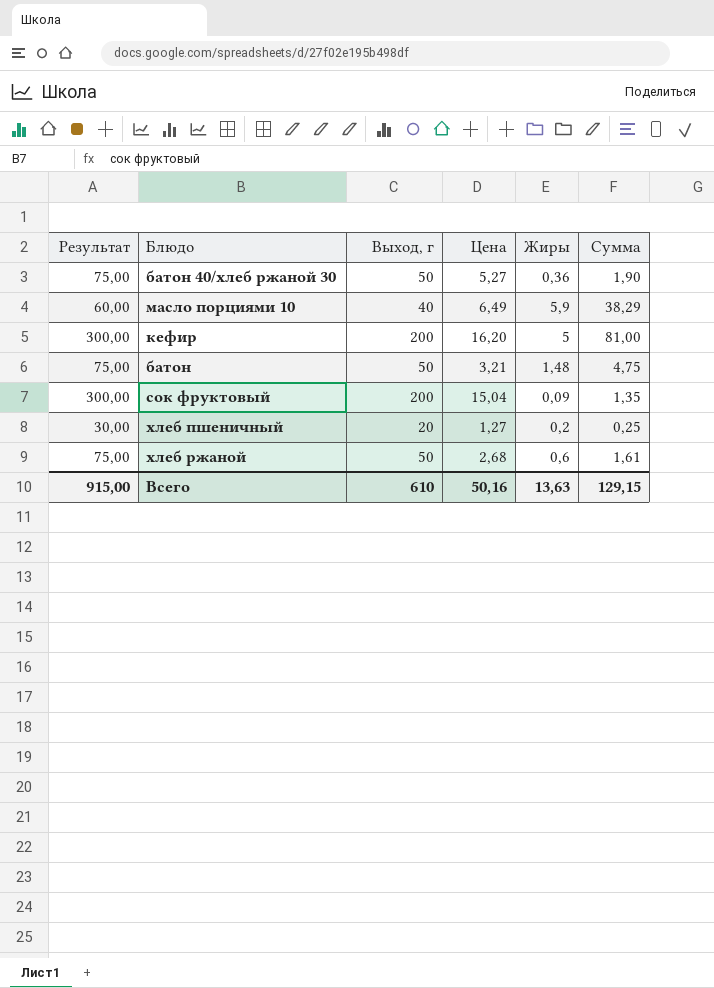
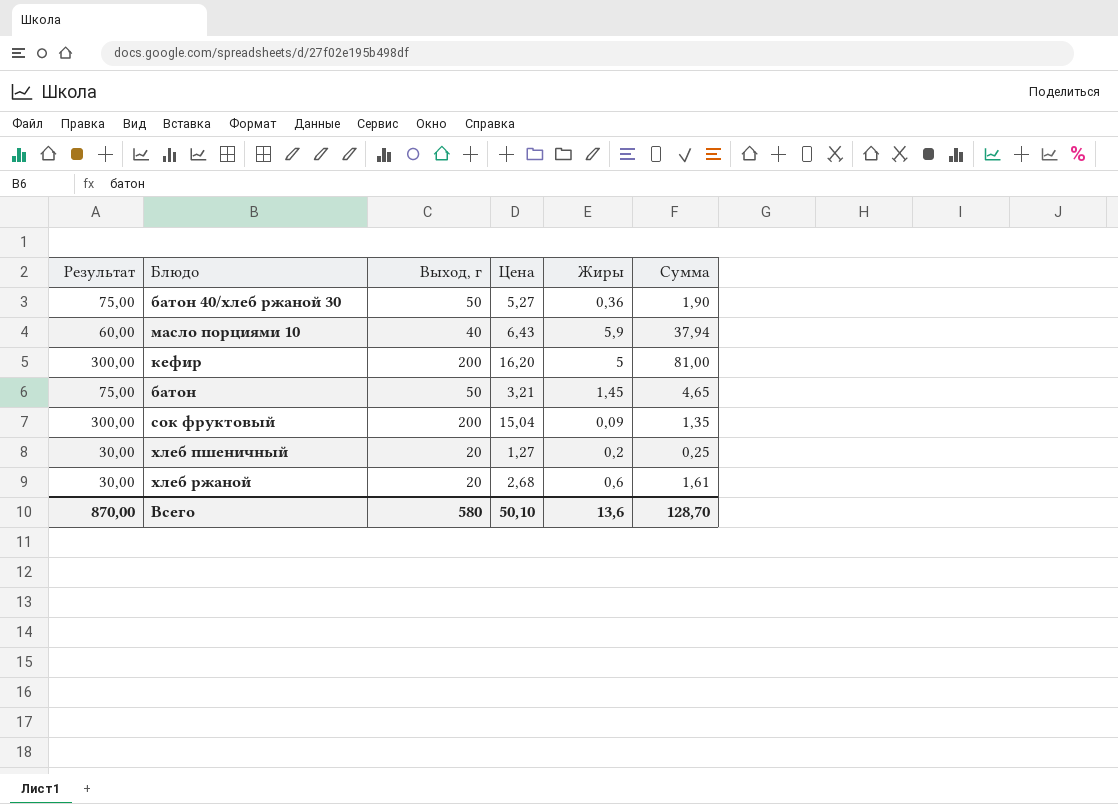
масло порциями 10 | Цена: 6,49 -> 6,43
масло порциями 10 | Сумма: 38,29 -> 37,94
батон | Жиры: 1,48 -> 1,45
батон | Сумма: 4,75 -> 4,65
хлеб ржаной | Результат: 75,00 -> 30,00
хлеб ржаной | Выход, г: 50 -> 20
Всего | Результат: 915,00 -> 870,00
Всего | Выход, г: 610 -> 580
Всего | Цена: 50,16 -> 50,10
Всего | Жиры: 13,63 -> 13,6
Всего | Сумма: 129,15 -> 128,70

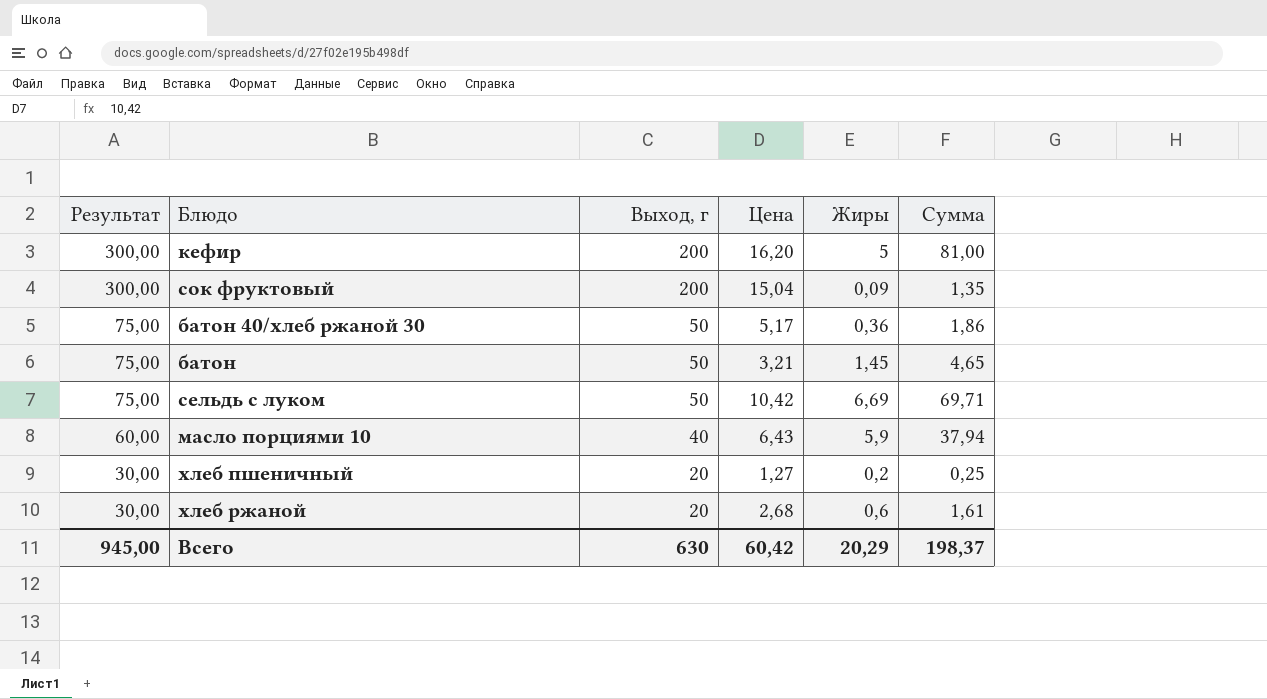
row order: none -> Результат descending
батон 40/хлеб ржаной 30 | Цена: 5,27 -> 5,17
батон 40/хлеб ржаной 30 | Сумма: 1,90 -> 1,86
row сельдь с луком: none -> 75,00 | 50 | 10,42 | 6,69 | 69,71
Всего | Результат: 870,00 -> 945,00
Всего | Выход, г: 580 -> 630
Всего | Цена: 50,10 -> 60,42
Всего | Жиры: 13,6 -> 20,29
Всего | Сумма: 128,70 -> 198,37

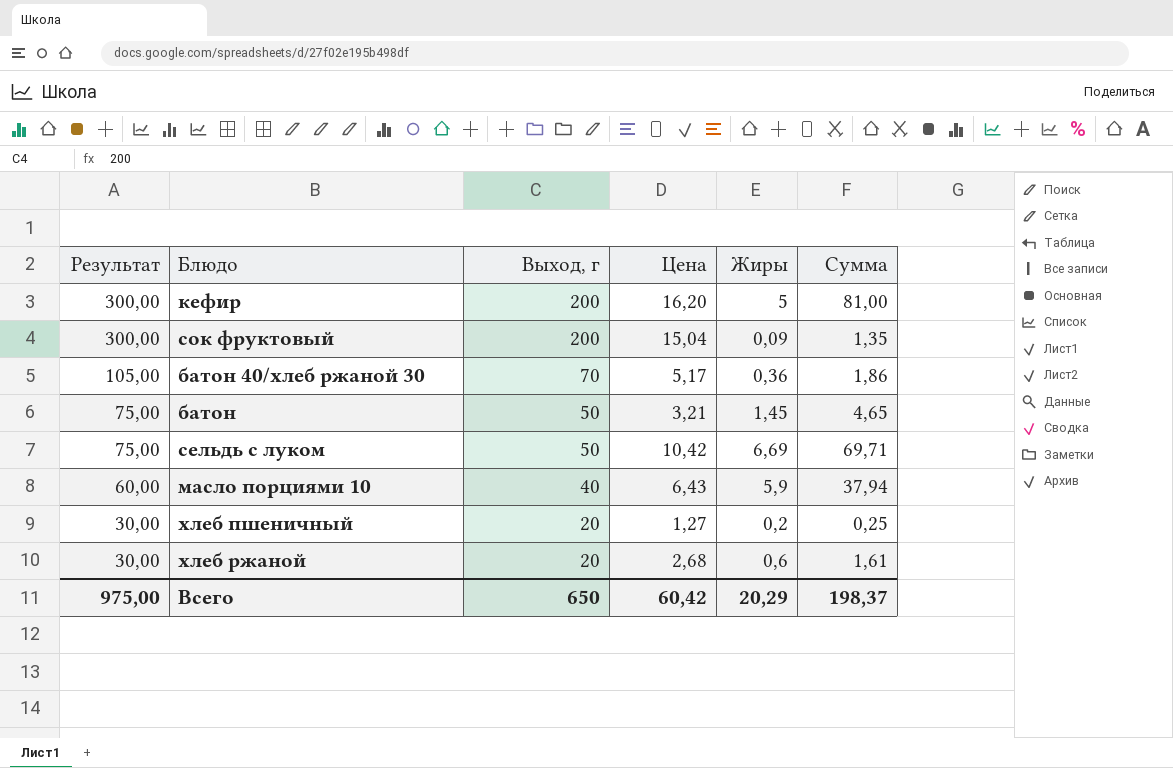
батон 40/хлеб ржаной 30 | Результат: 75,00 -> 105,00
батон 40/хлеб ржаной 30 | Выход, г: 50 -> 70
Всего | Результат: 945,00 -> 975,00
Всего | Выход, г: 630 -> 650

